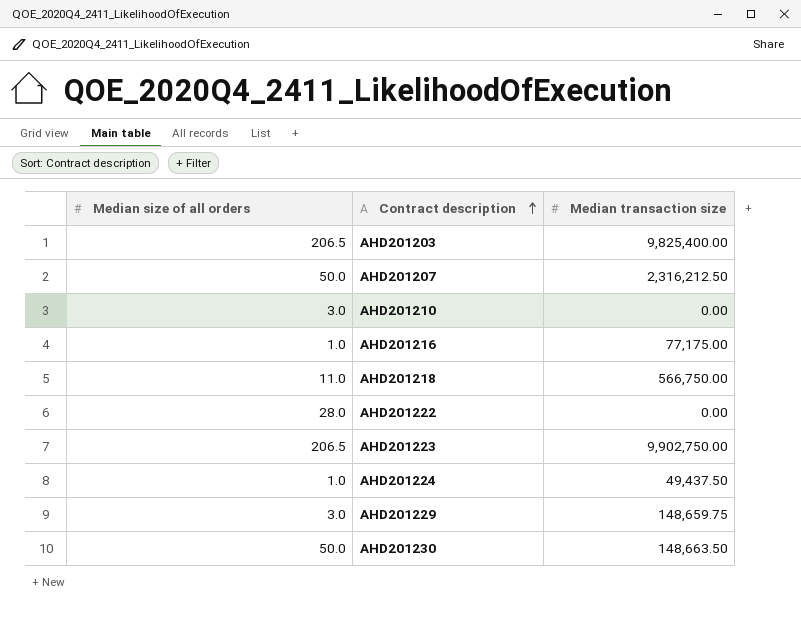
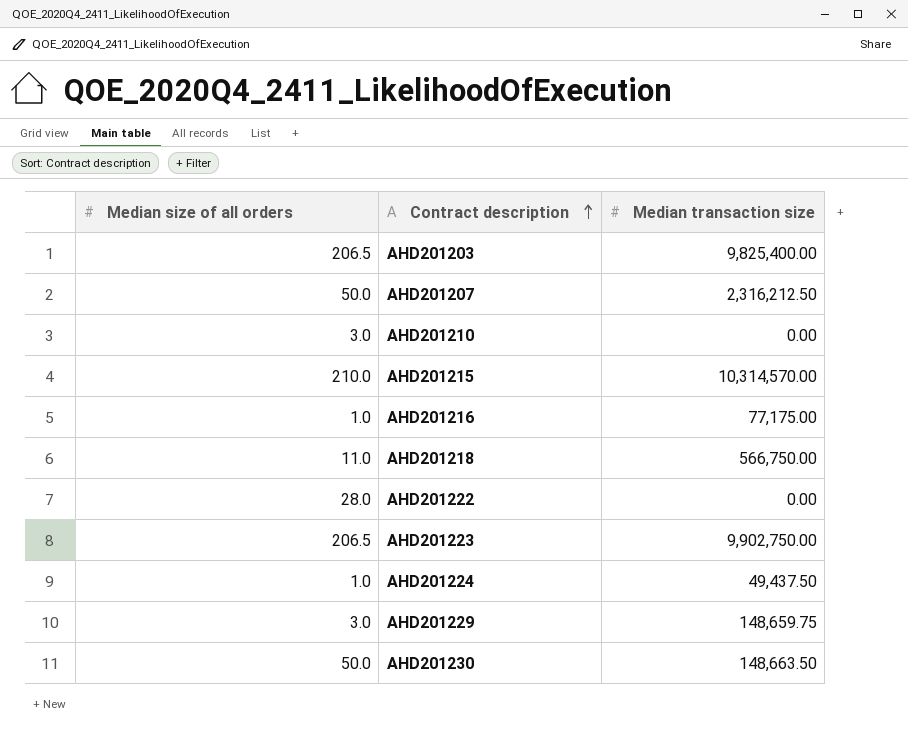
row AHD201215: none -> 210.0 | 10,314,570.00

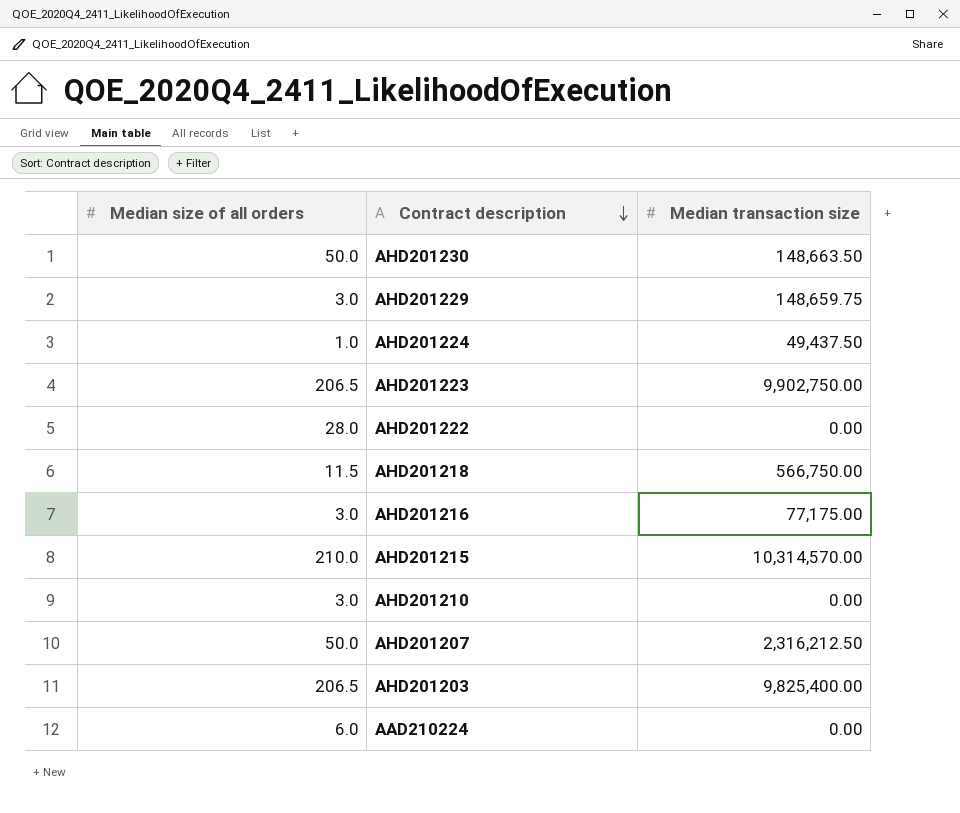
row order: Contract description ascending -> Contract description descending
AHD201218 | Median size of all orders: 11.0 -> 11.5
AHD201216 | Median size of all orders: 1.0 -> 3.0
row AAD210224: none -> 6.0 | 0.00

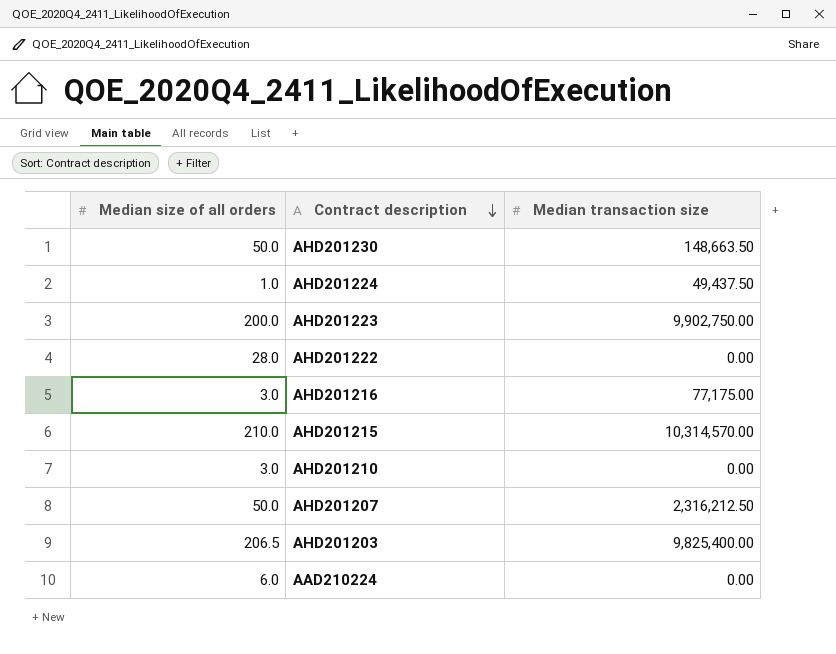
row AHD201229: 3.0 | 148,659.75 -> none
row AHD201218: 11.5 | 566,750.00 -> none
AHD201223 | Median size of all orders: 206.5 -> 200.0

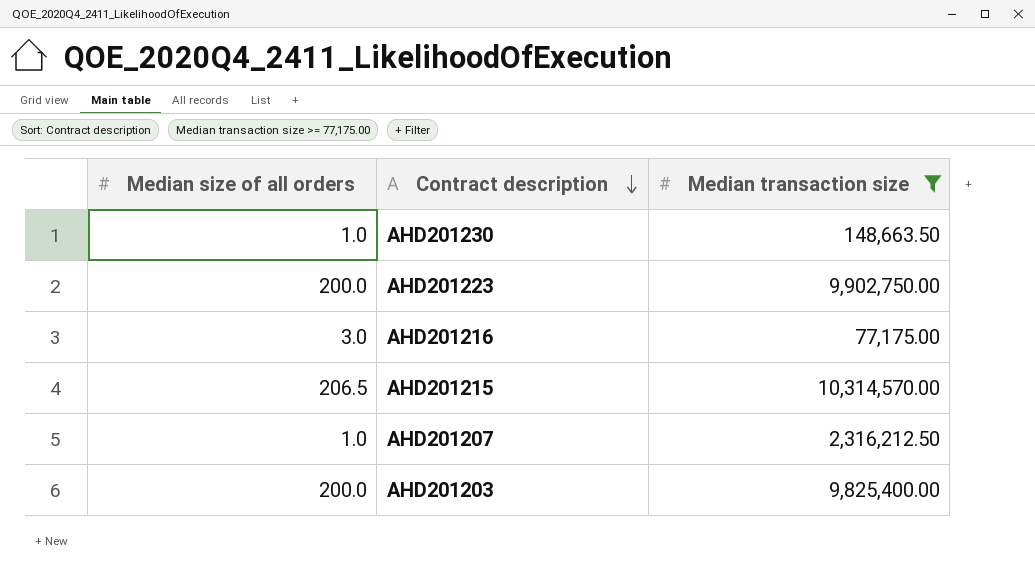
filter: none -> Median transaction size >= 77,175.00
AHD201230 | Median size of all orders: 50.0 -> 1.0
AHD201215 | Median size of all orders: 210.0 -> 206.5
AHD201207 | Median size of all orders: 50.0 -> 1.0
AHD201203 | Median size of all orders: 206.5 -> 200.0

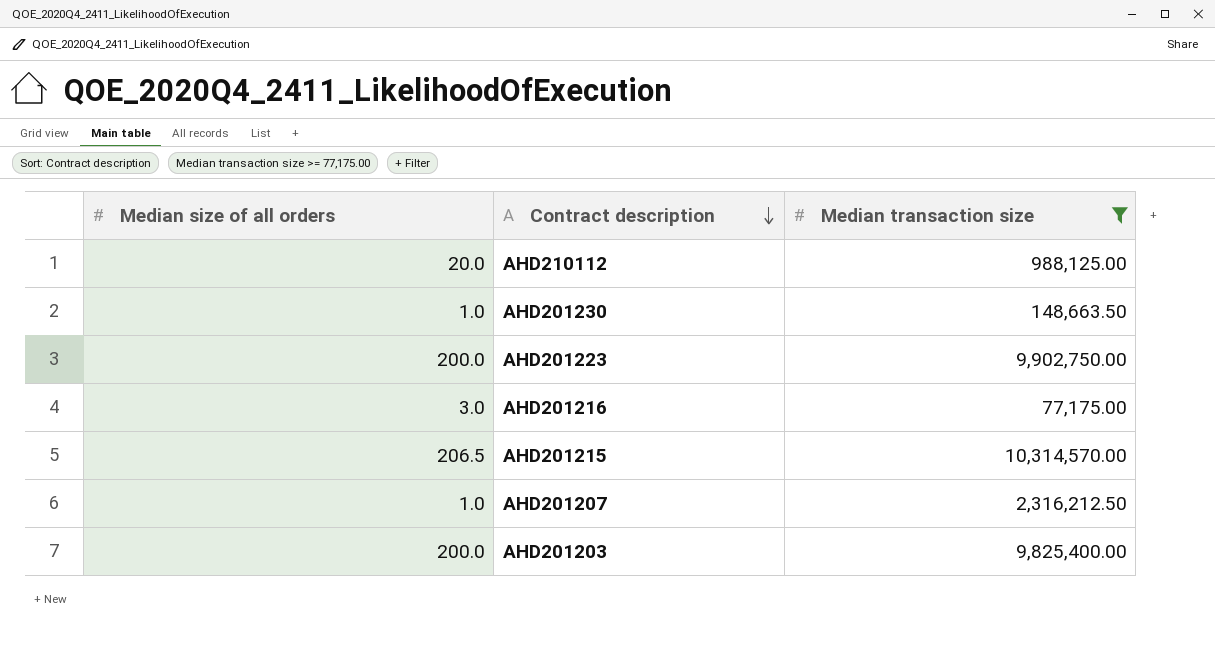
row AHD210112: none -> 20.0 | 988,125.00

